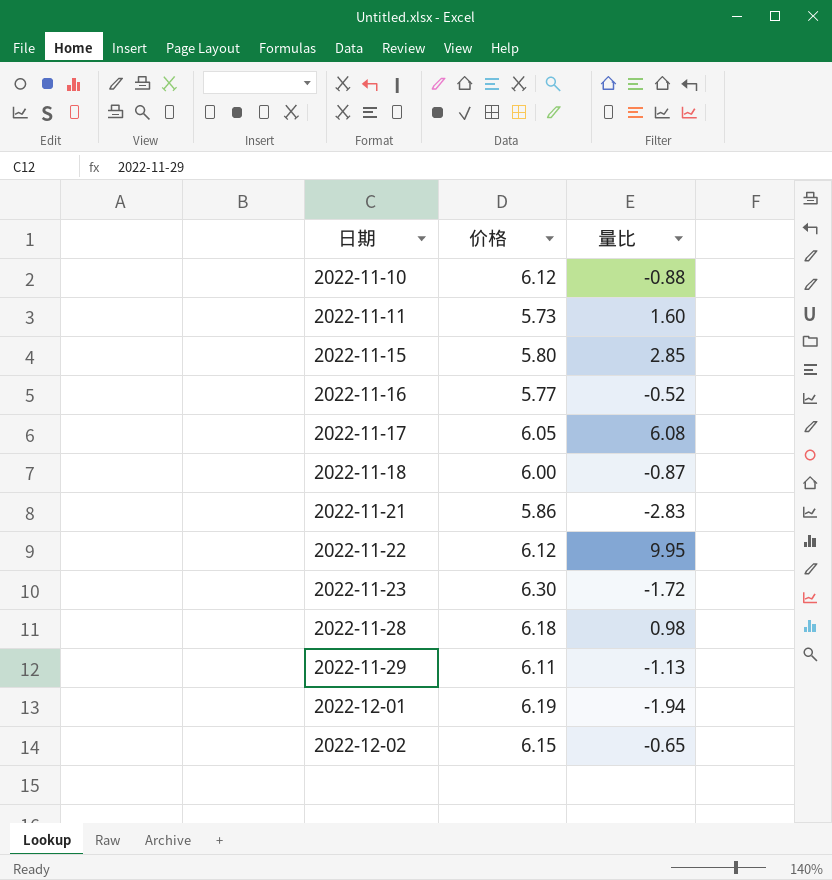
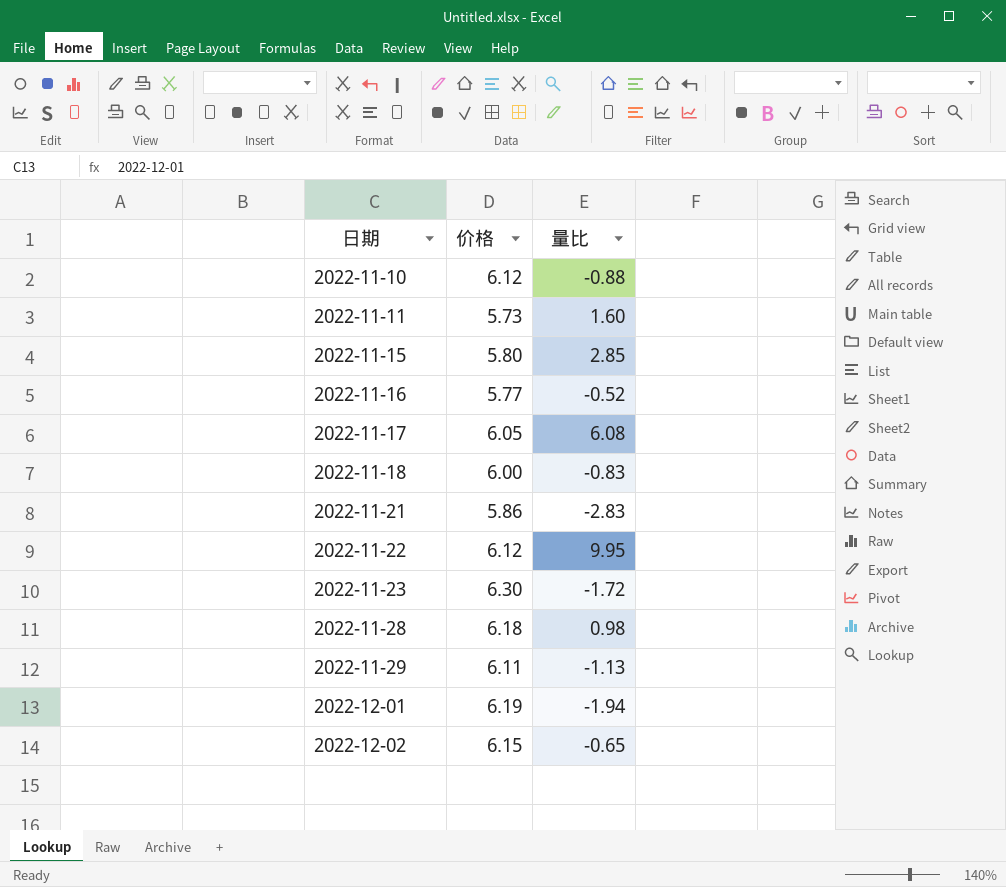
2022-11-18 | 量比: -0.87 -> -0.83

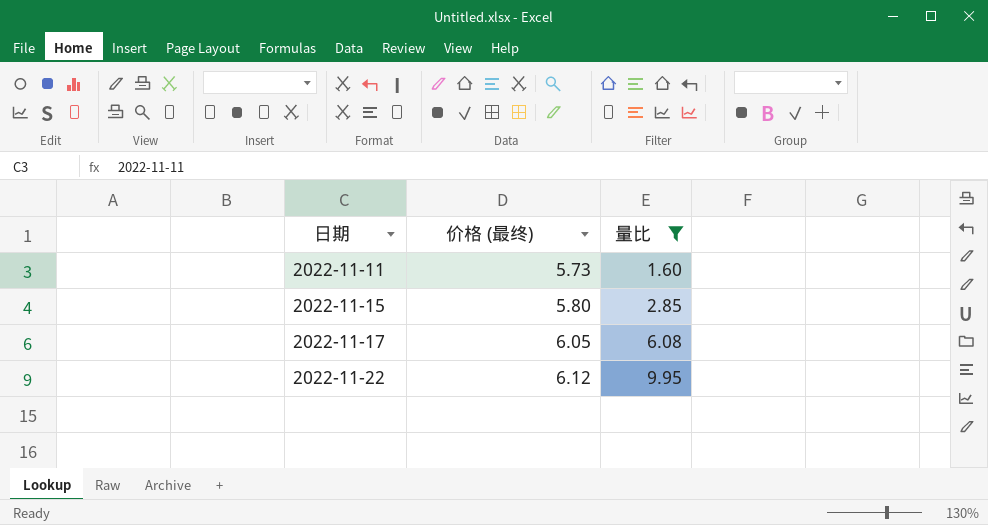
filter: none -> 量比 >= 1.60
column name: 价格 -> 价格 (最终)

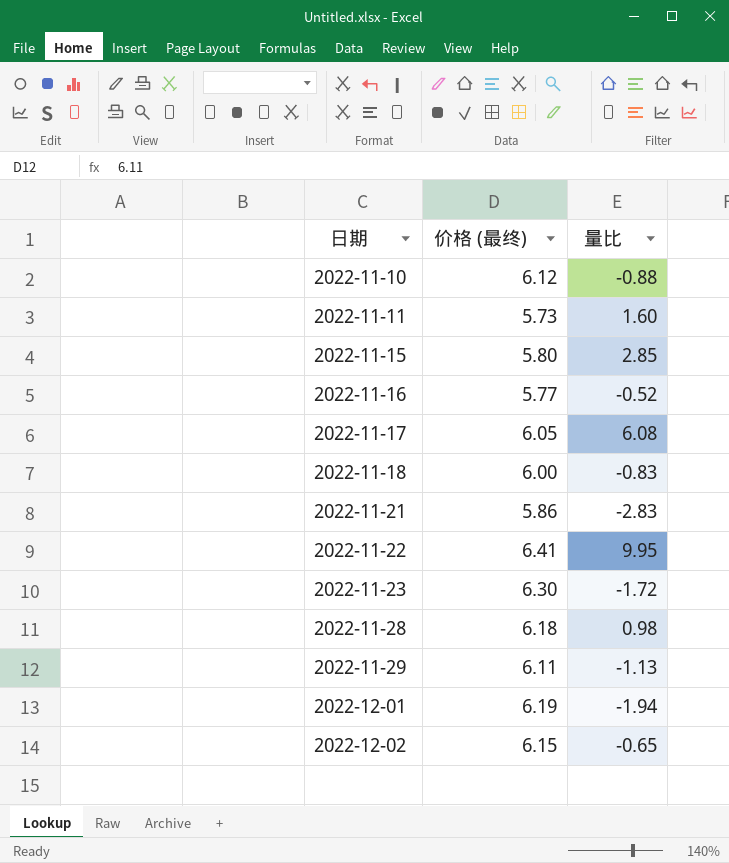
filter: 量比 >= 1.60 -> none
2022-11-22 | 价格 (最终): 6.12 -> 6.41

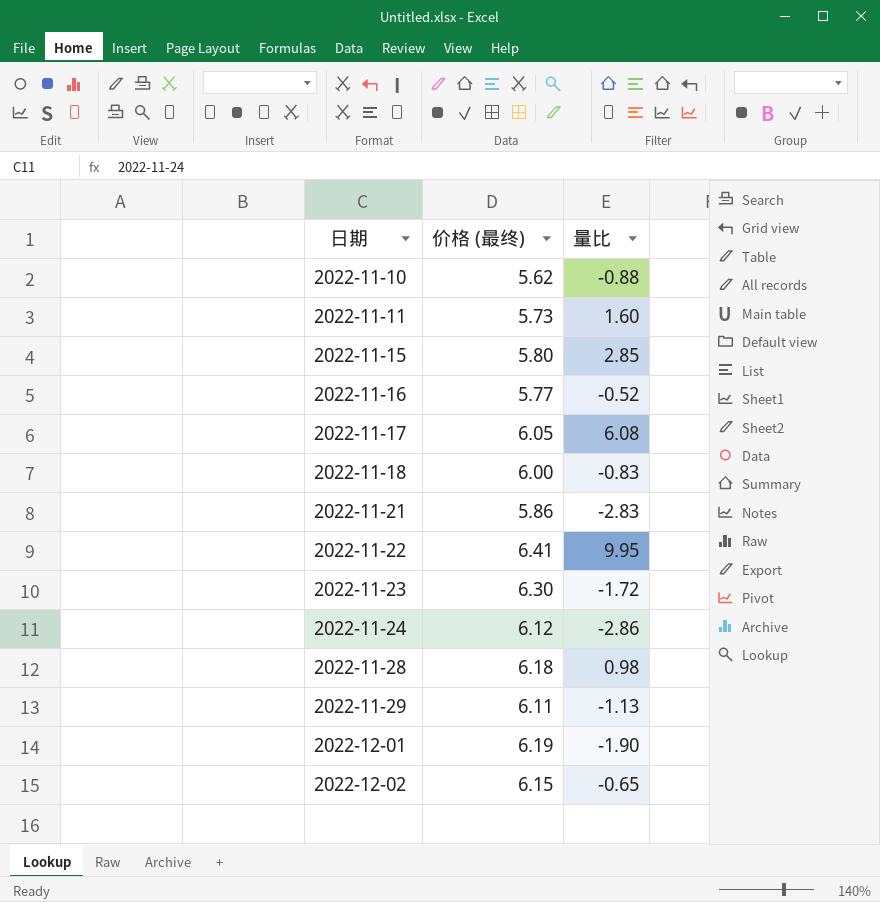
2022-11-10 | 价格 (最终): 6.12 -> 5.62
row 2022-11-24: none -> 6.12 | -2.86
2022-12-01 | 量比: -1.94 -> -1.90

